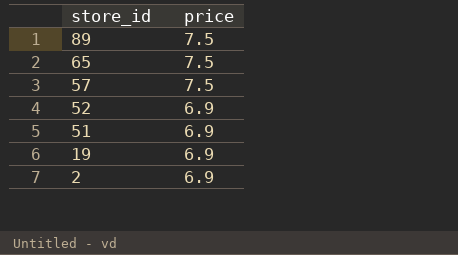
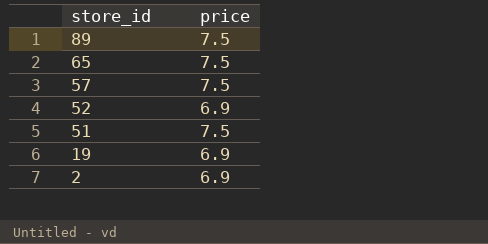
51 | price: 6.9 -> 7.5

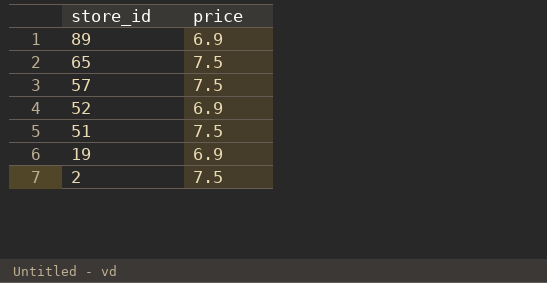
89 | price: 7.5 -> 6.9
2 | price: 6.9 -> 7.5

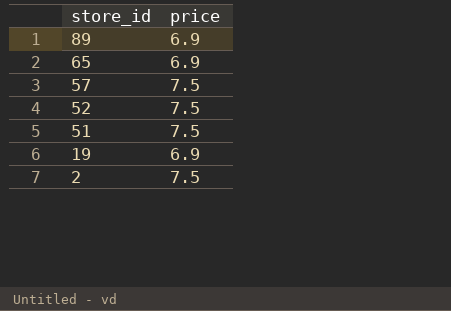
65 | price: 7.5 -> 6.9
52 | price: 6.9 -> 7.5

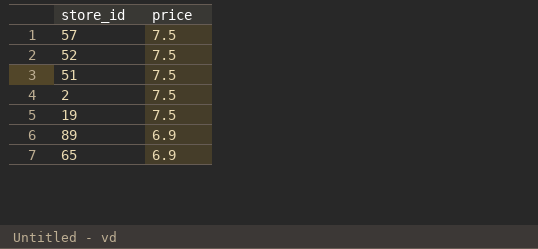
row order: store_id descending -> price descending
19 | price: 6.9 -> 7.5

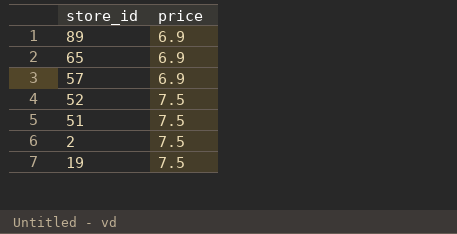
row order: price descending -> price ascending
57 | price: 7.5 -> 6.9

